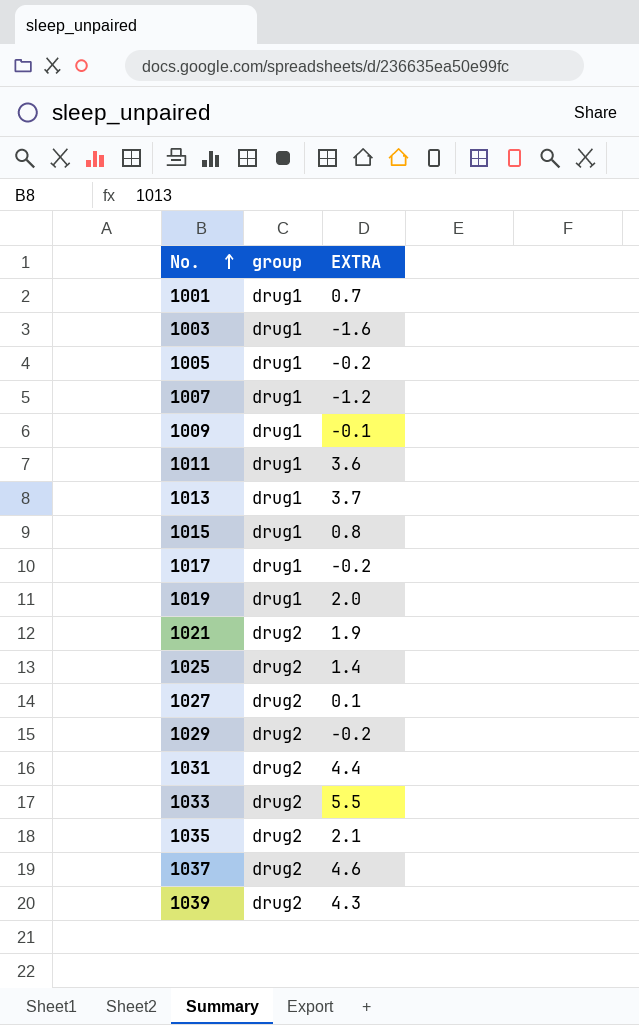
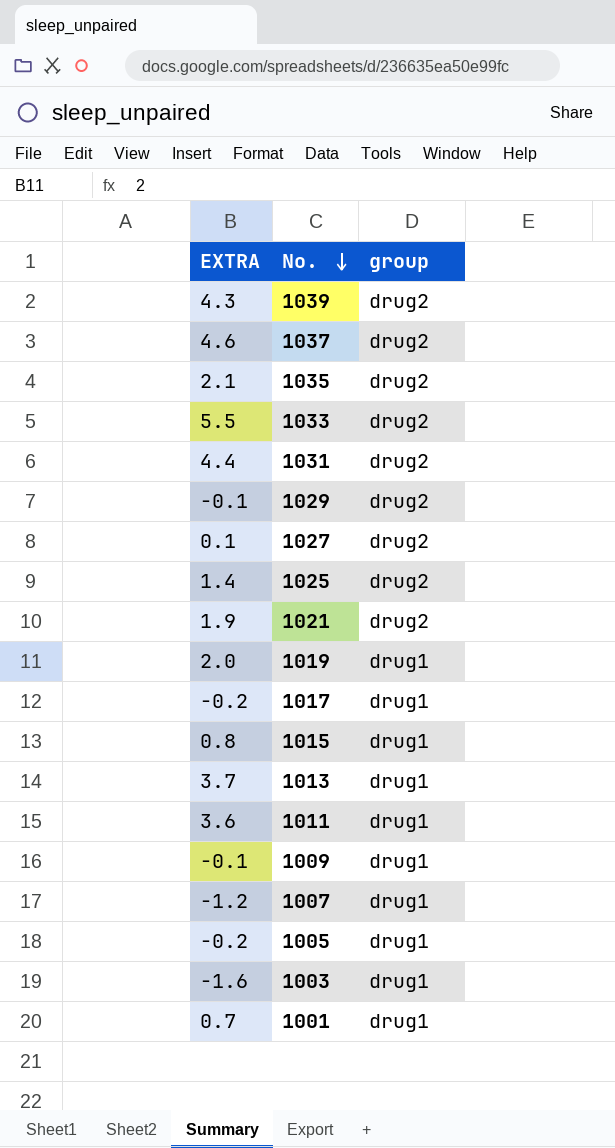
row order: No. ascending -> No. descending
column EXTRA | position: 3 -> 1
1029 | EXTRA: -0.2 -> -0.1

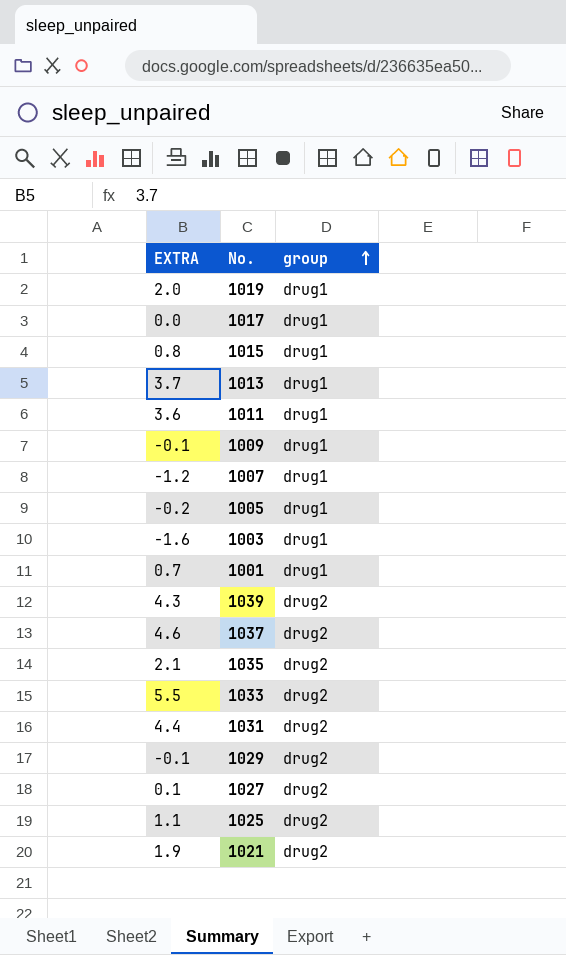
row order: No. descending -> group ascending
1017 | EXTRA: -0.2 -> 0.0
1025 | EXTRA: 1.4 -> 1.1

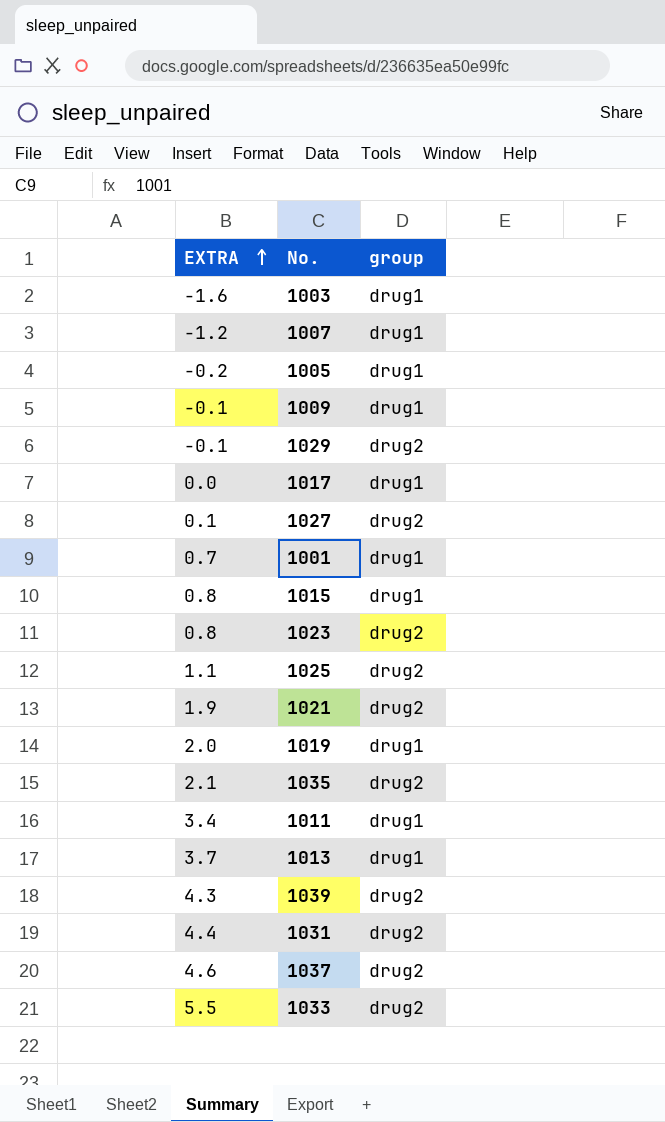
row order: group ascending -> EXTRA ascending
row 1023: none -> 0.8 | drug2
1011 | EXTRA: 3.6 -> 3.4

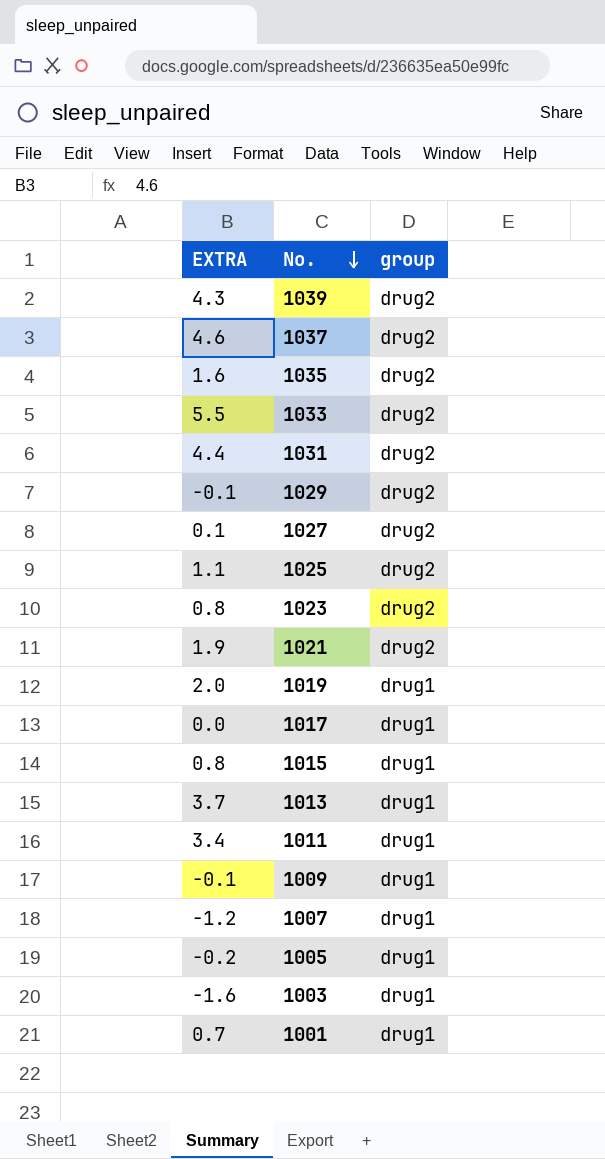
row order: EXTRA ascending -> No. descending
1035 | EXTRA: 2.1 -> 1.6

